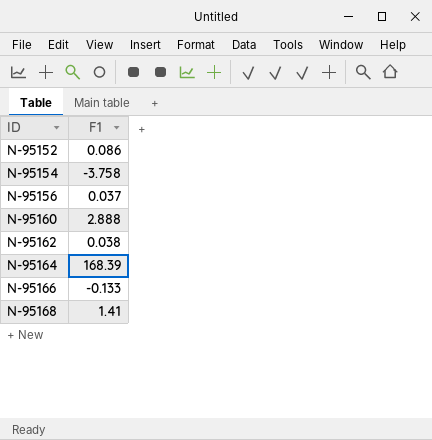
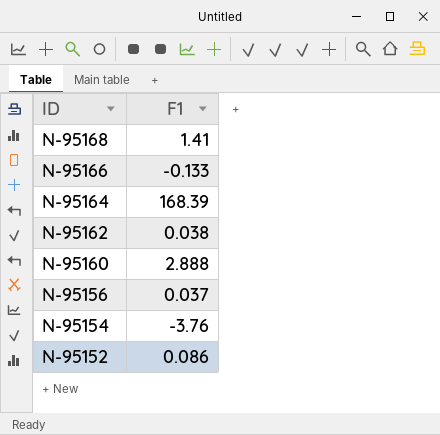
row order: ID ascending -> ID descending
N-95154 | F1: -3.758 -> -3.76

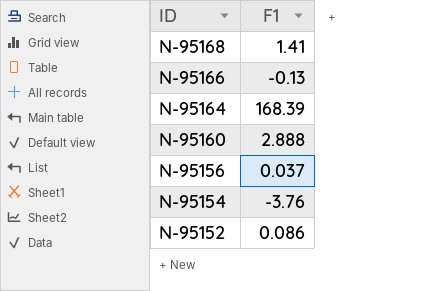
row N-95162: 0.038 -> none
N-95166 | F1: -0.133 -> -0.13

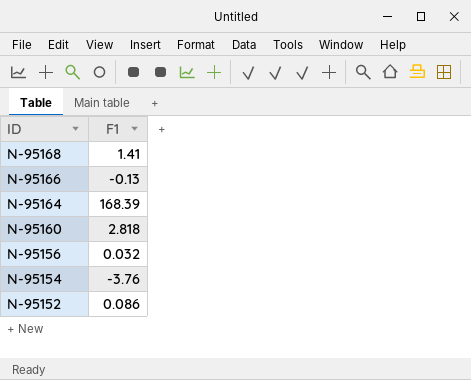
N-95160 | F1: 2.888 -> 2.818
N-95156 | F1: 0.037 -> 0.032

